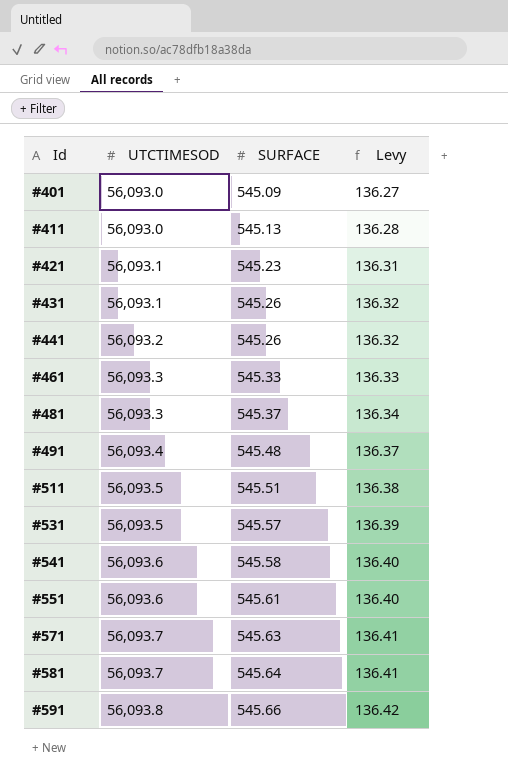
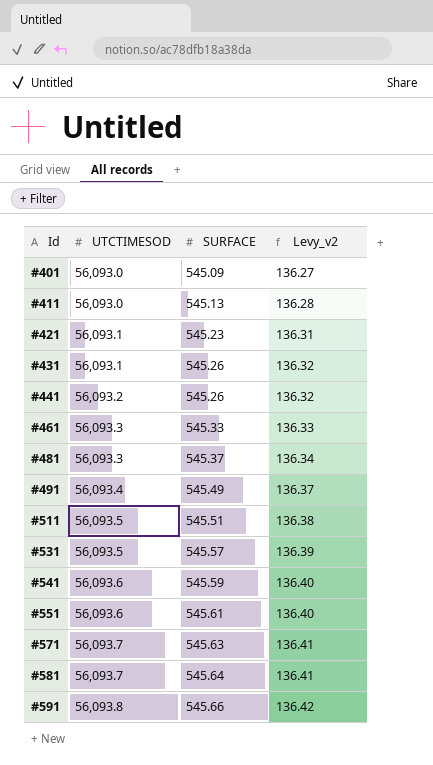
column name: Levy -> Levy_v2
#491 | SURFACE: 545.48 -> 545.49
#541 | SURFACE: 545.58 -> 545.59

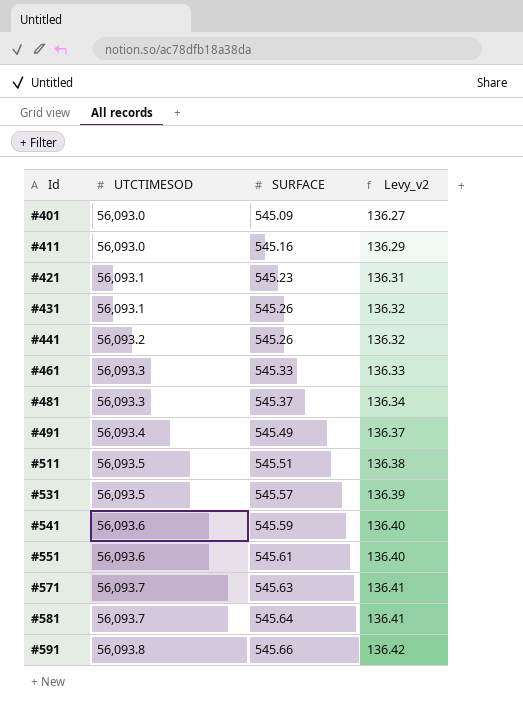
#411 | SURFACE: 545.13 -> 545.16
#411 | Levy_v2: 136.28 -> 136.29

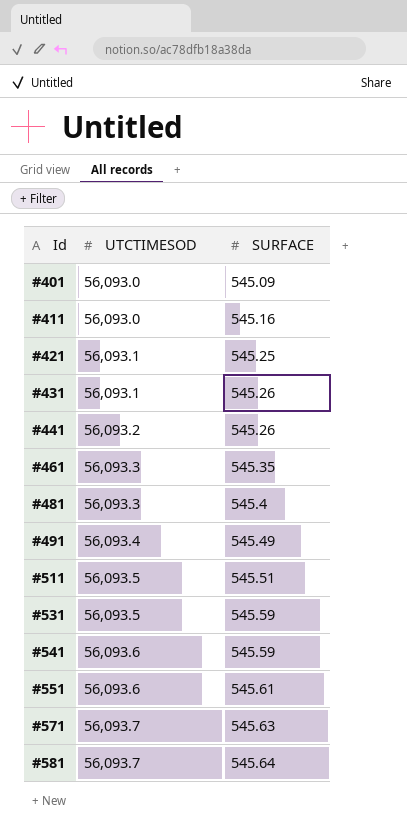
column Levy_v2 | formula: [SURFACE] * 0.25 -> none
row #591: 56,093.8 | 545.66 | 136.42 -> none
#421 | SURFACE: 545.23 -> 545.25
#461 | SURFACE: 545.33 -> 545.35
#481 | SURFACE: 545.37 -> 545.4
#531 | SURFACE: 545.57 -> 545.59

